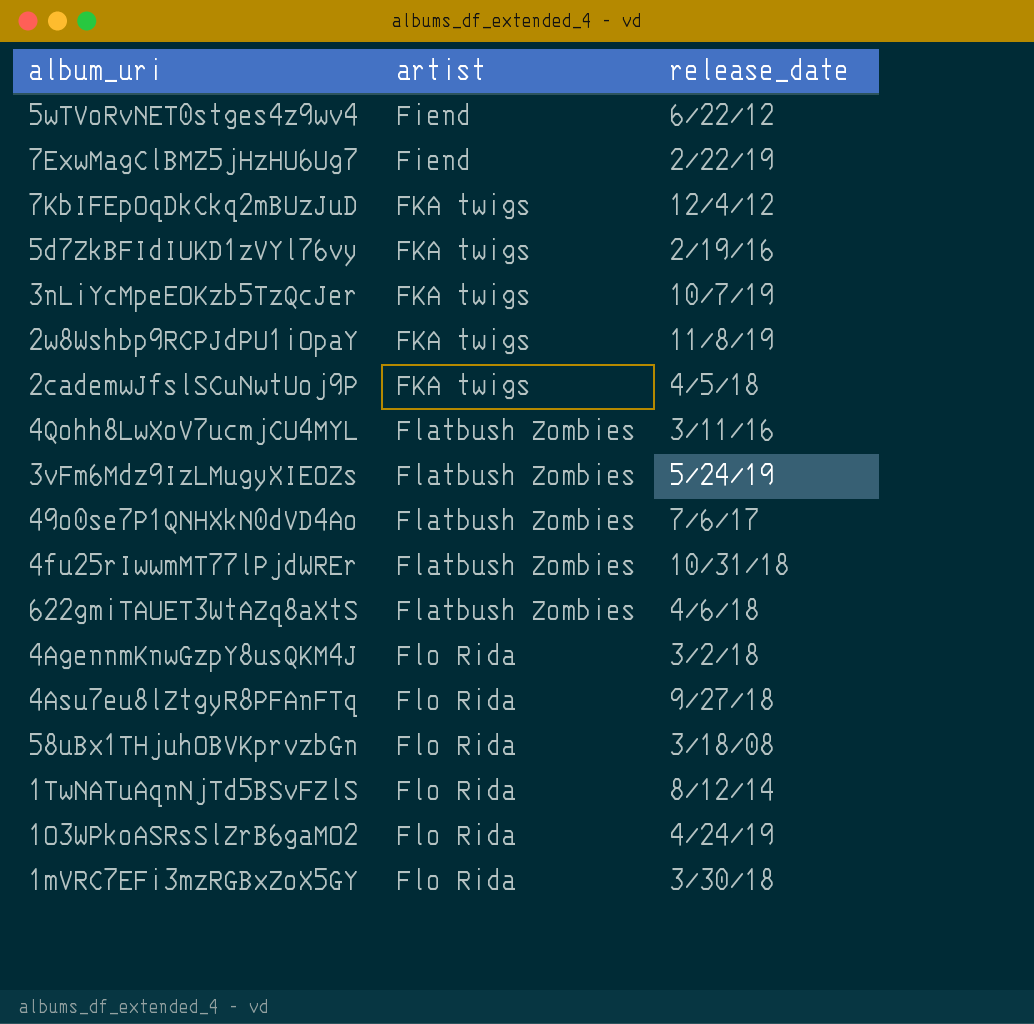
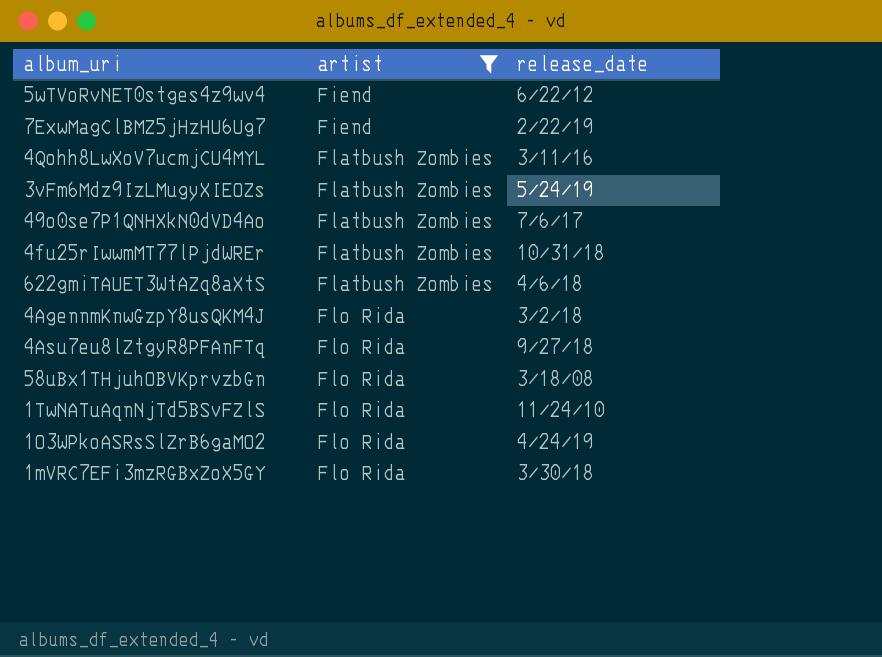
filter: none -> artist != FKA twigs
1TwNATuAqnNjTd5BSvFZlS | release_date: 8/12/14 -> 11/24/10

